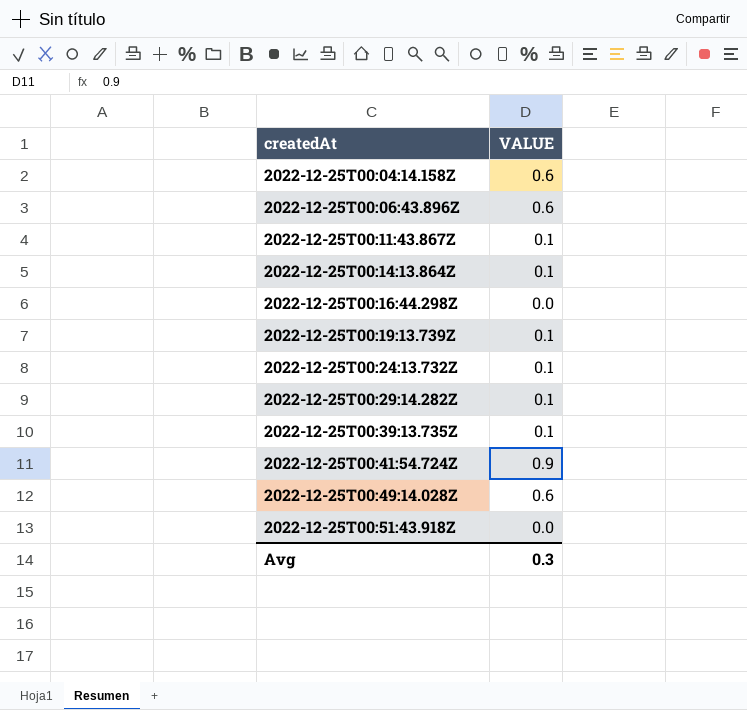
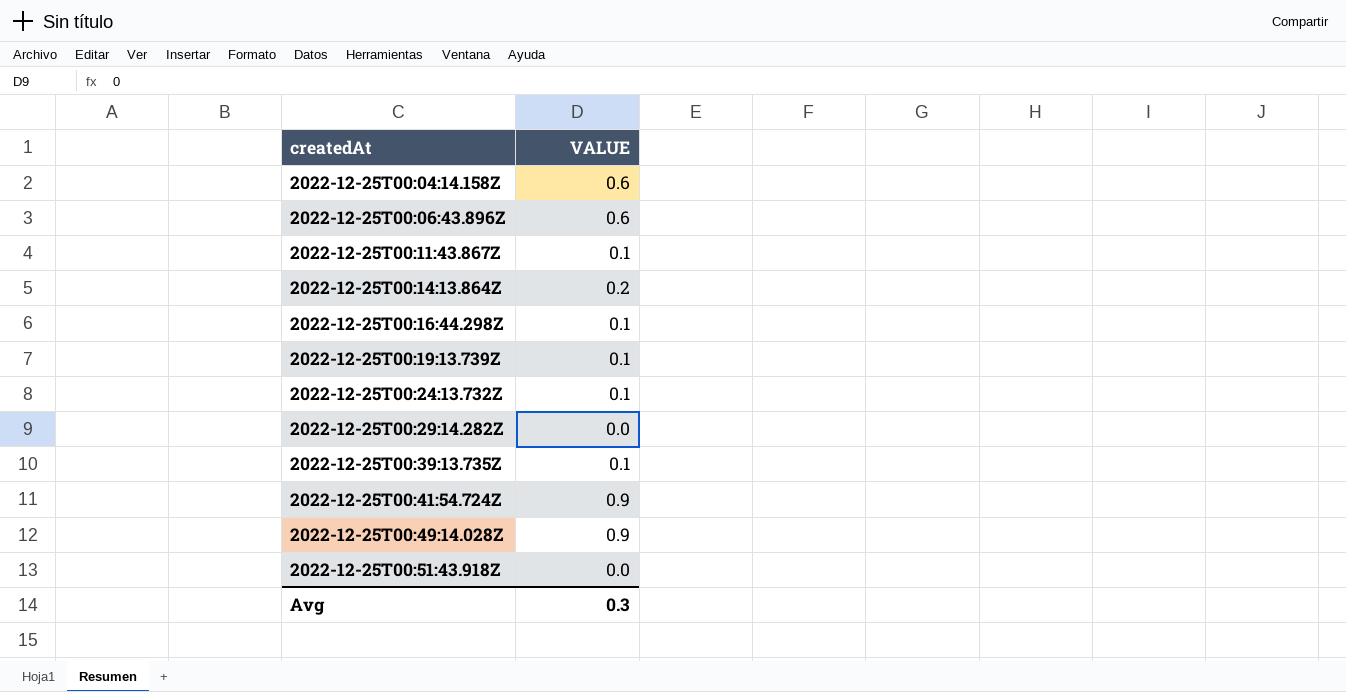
2022-12-25T00:14:13.864Z | VALUE: 0.1 -> 0.2
2022-12-25T00:16:44.298Z | VALUE: 0.0 -> 0.1
2022-12-25T00:29:14.282Z | VALUE: 0.1 -> 0.0
2022-12-25T00:49:14.028Z | VALUE: 0.6 -> 0.9

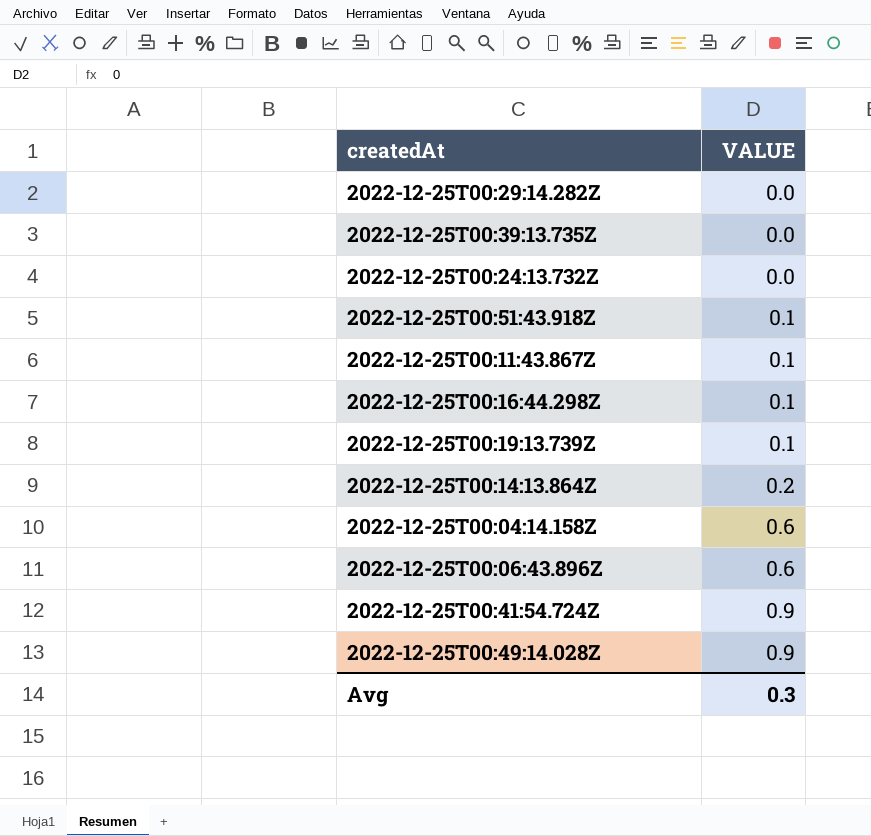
row order: createdAt ascending -> VALUE ascending
2022-12-25T00:39:13.735Z | VALUE: 0.1 -> 0.0
2022-12-25T00:24:13.732Z | VALUE: 0.1 -> 0.0
2022-12-25T00:51:43.918Z | VALUE: 0.0 -> 0.1

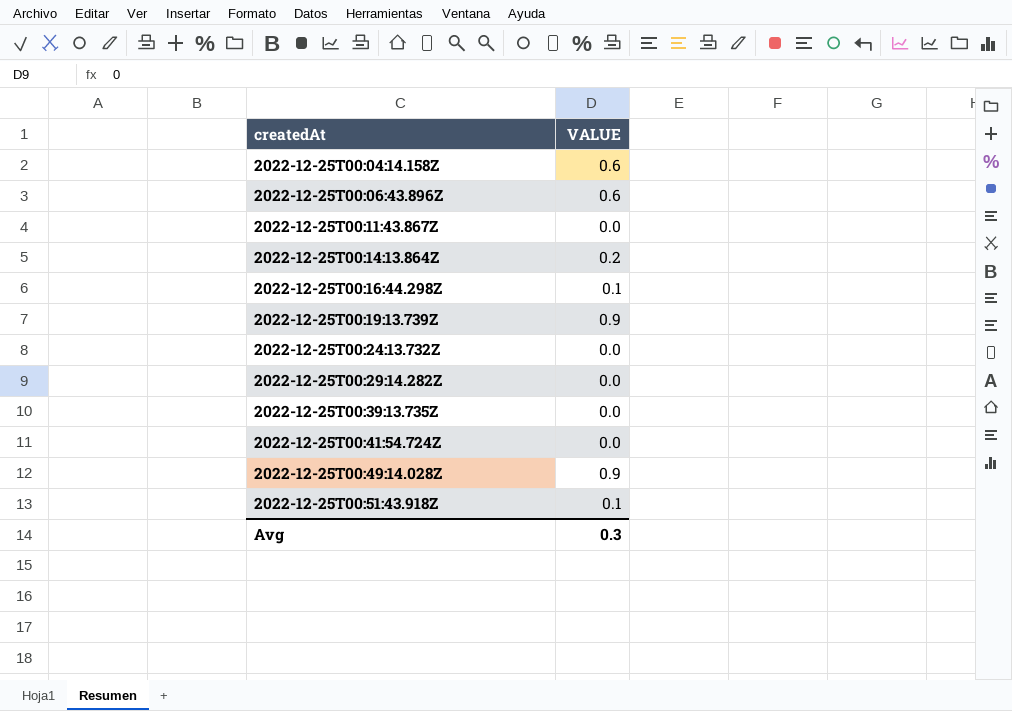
row order: VALUE ascending -> createdAt ascending
2022-12-25T00:11:43.867Z | VALUE: 0.1 -> 0.0
2022-12-25T00:19:13.739Z | VALUE: 0.1 -> 0.9
2022-12-25T00:41:54.724Z | VALUE: 0.9 -> 0.0

